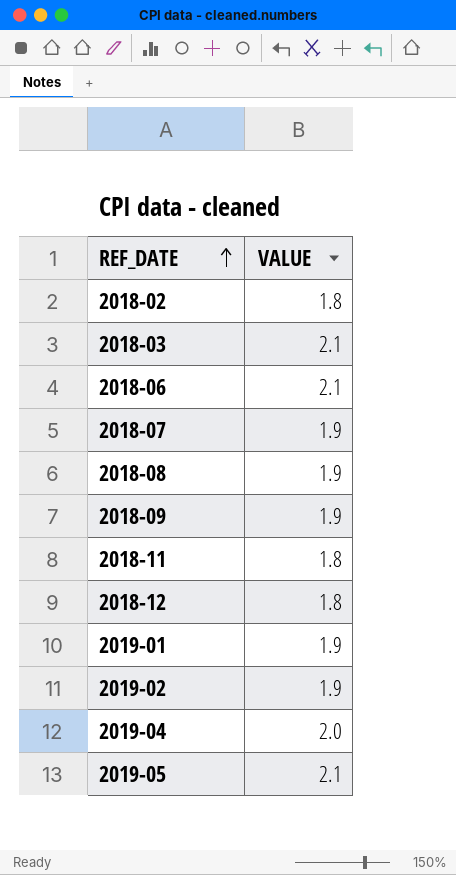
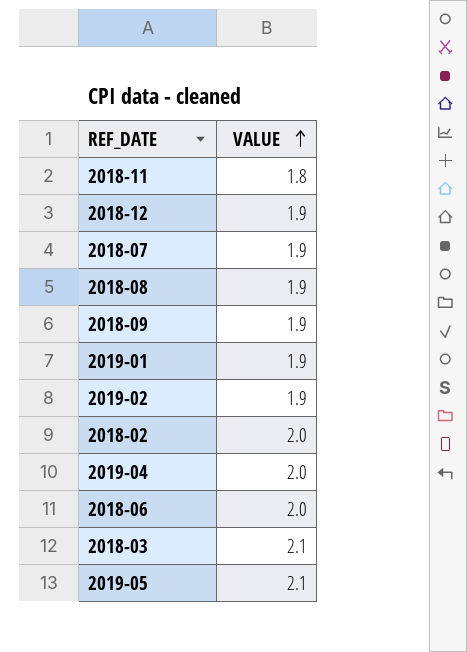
row order: REF_DATE ascending -> VALUE ascending
2018-12 | VALUE: 1.8 -> 1.9
2018-02 | VALUE: 1.8 -> 2.0
2018-06 | VALUE: 2.1 -> 2.0

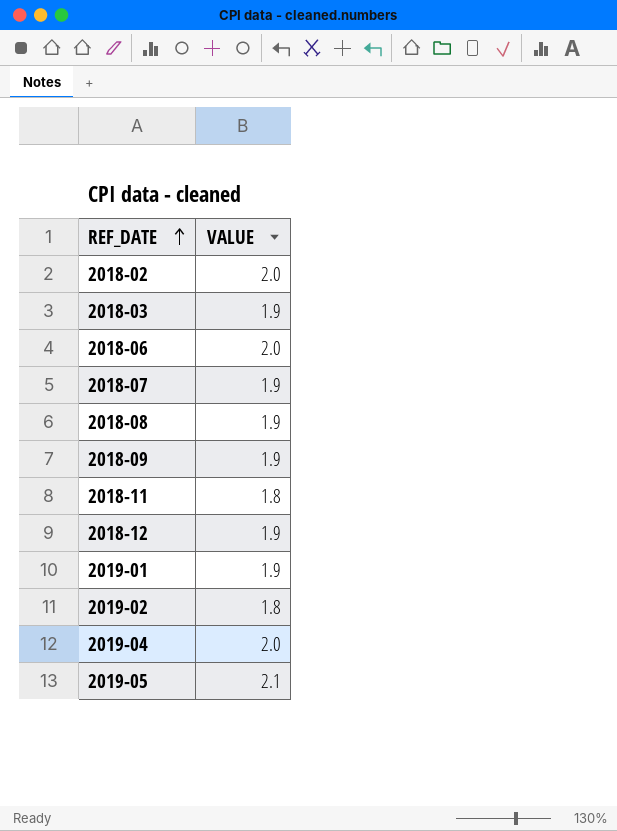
row order: VALUE ascending -> REF_DATE ascending
2018-03 | VALUE: 2.1 -> 1.9
2019-02 | VALUE: 1.9 -> 1.8

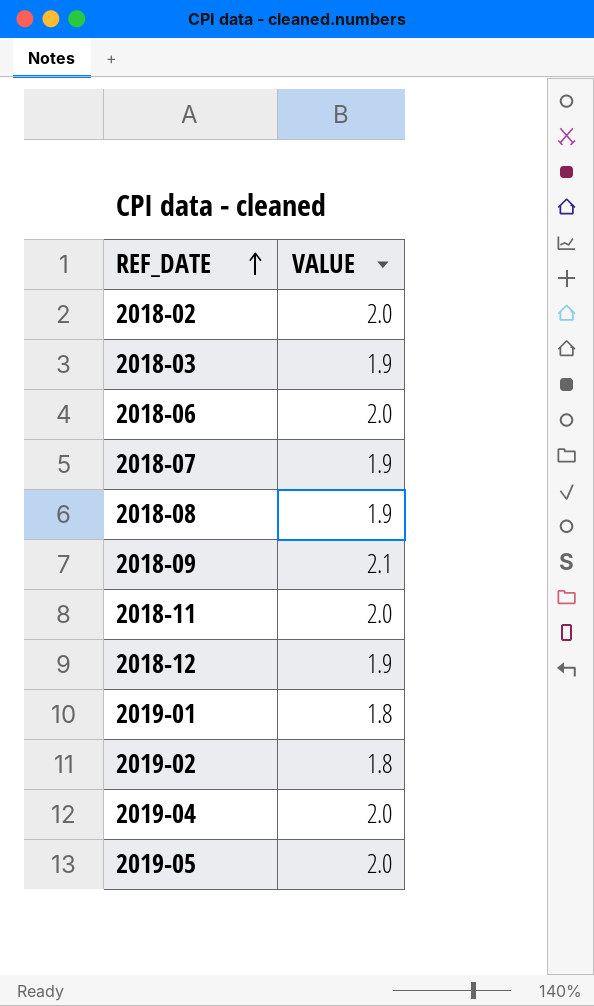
2018-09 | VALUE: 1.9 -> 2.1
2018-11 | VALUE: 1.8 -> 2.0
2019-01 | VALUE: 1.9 -> 1.8
2019-05 | VALUE: 2.1 -> 2.0

